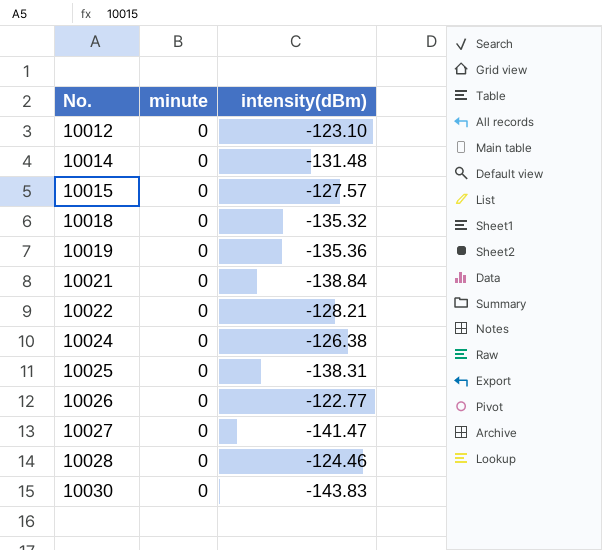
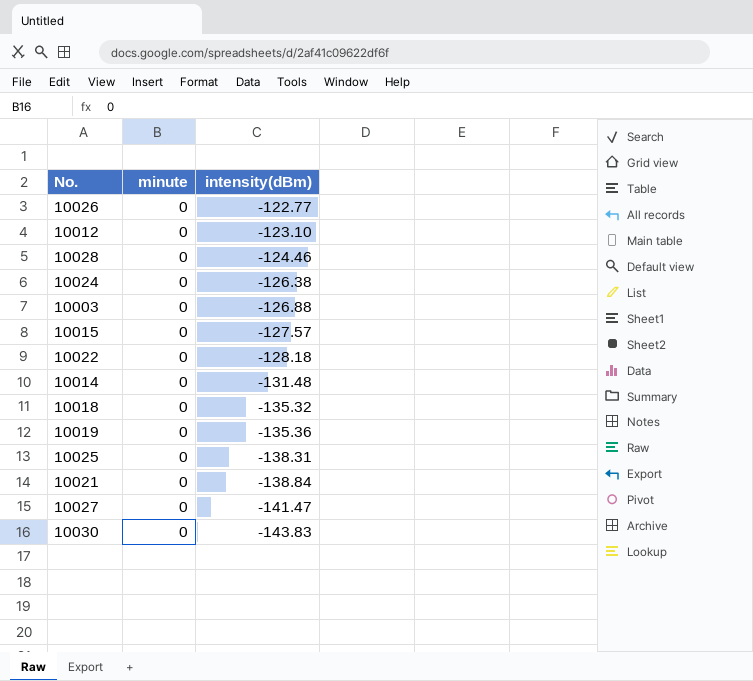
row order: No. ascending -> intensity(dBm) descending
row 10003: none -> 0 | -126.88
10022 | intensity(dBm): -128.21 -> -128.18

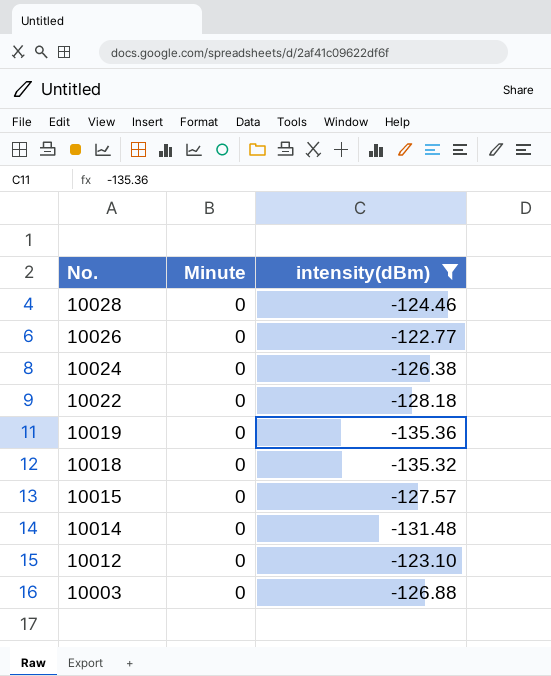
filter: none -> intensity(dBm) >= -135.36
row order: intensity(dBm) descending -> No. descending
column name: minute -> Minute

